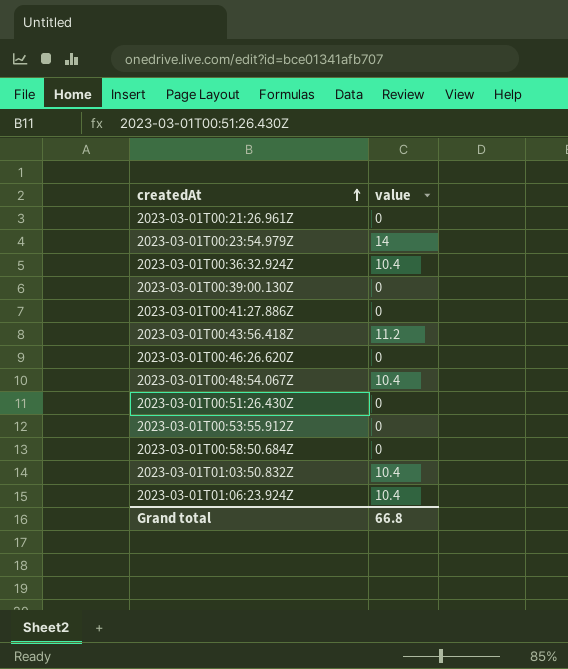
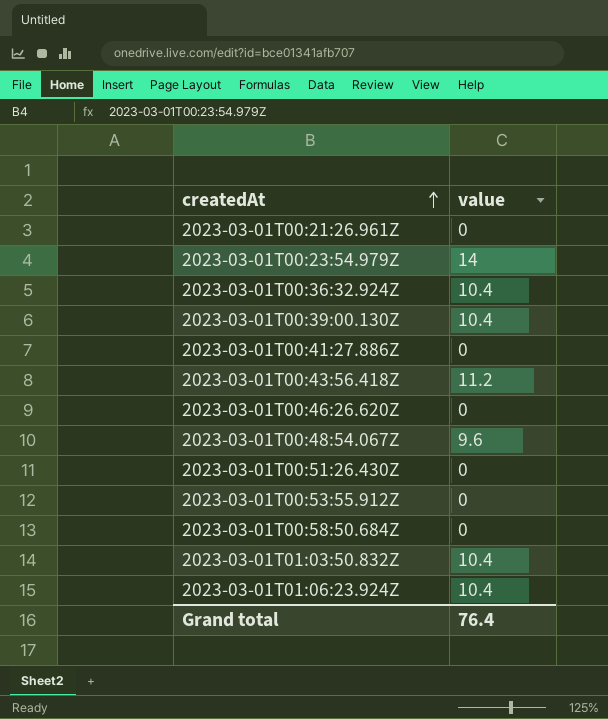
2023-03-01T00:39:00.130Z | value: 0 -> 10.4
2023-03-01T00:48:54.067Z | value: 10.4 -> 9.6
Grand total | value: 66.8 -> 76.4

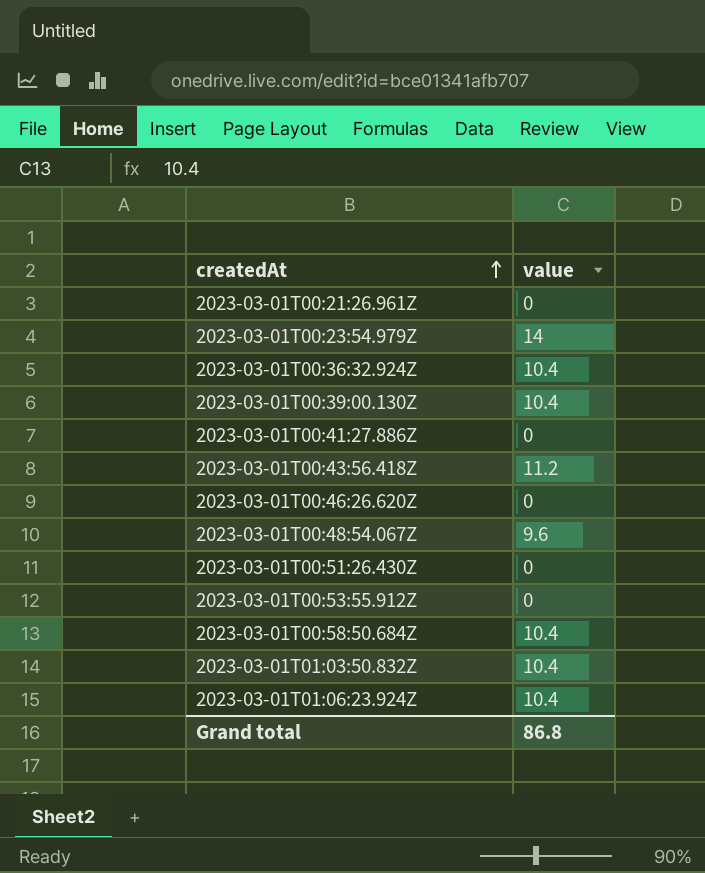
2023-03-01T00:58:50.684Z | value: 0 -> 10.4
Grand total | value: 76.4 -> 86.8

